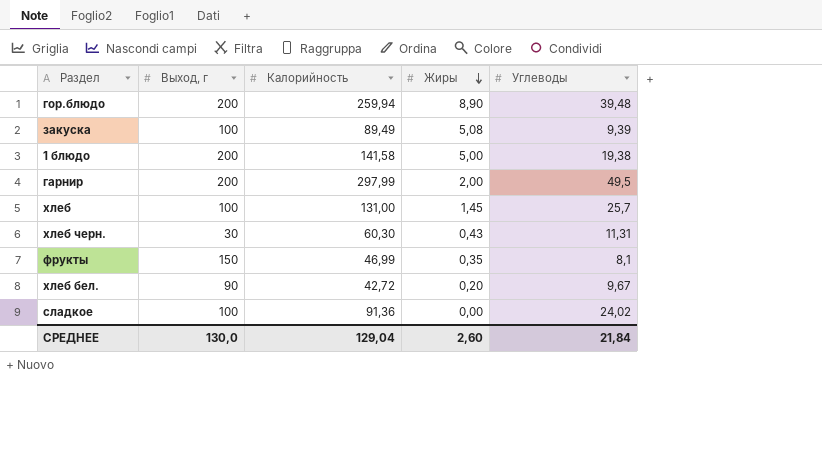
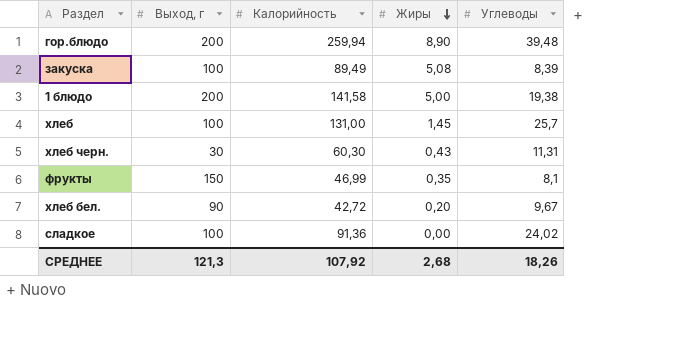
row гарнир: 200 | 297,99 | 2,00 | 49,5 -> none
закуска | Углеводы: 9,39 -> 8,39
СРЕДНЕЕ | Выход, г: 130,0 -> 121,3
СРЕДНЕЕ | Калорийность: 129,04 -> 107,92
СРЕДНЕЕ | Жиры: 2,60 -> 2,68
СРЕДНЕЕ | Углеводы: 21,84 -> 18,26

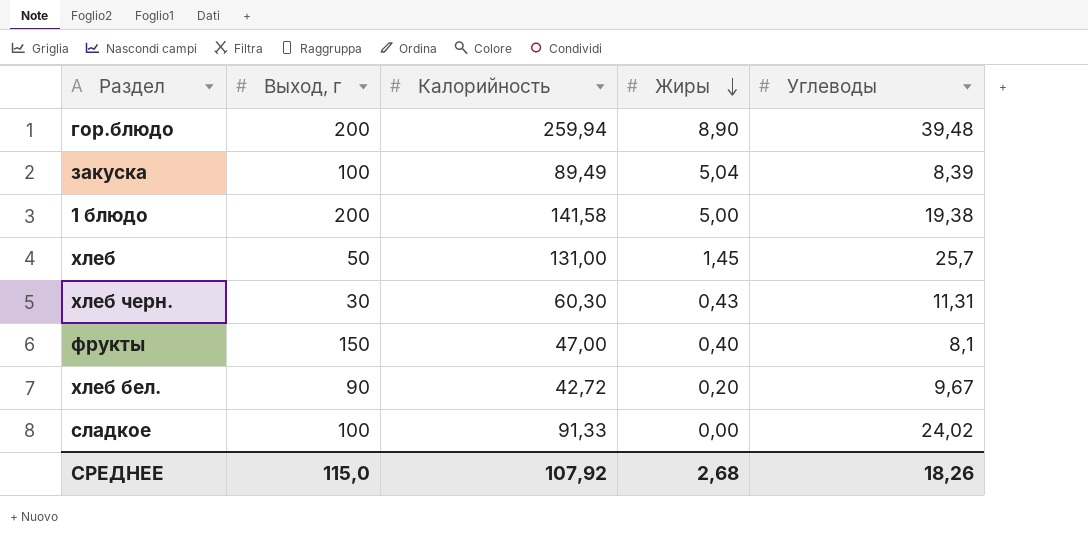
закуска | Жиры: 5,08 -> 5,04
хлеб | Выход, г: 100 -> 50
фрукты | Калорийность: 46,99 -> 47,00
фрукты | Жиры: 0,35 -> 0,40
сладкое | Калорийность: 91,36 -> 91,33
СРЕДНЕЕ | Выход, г: 121,3 -> 115,0

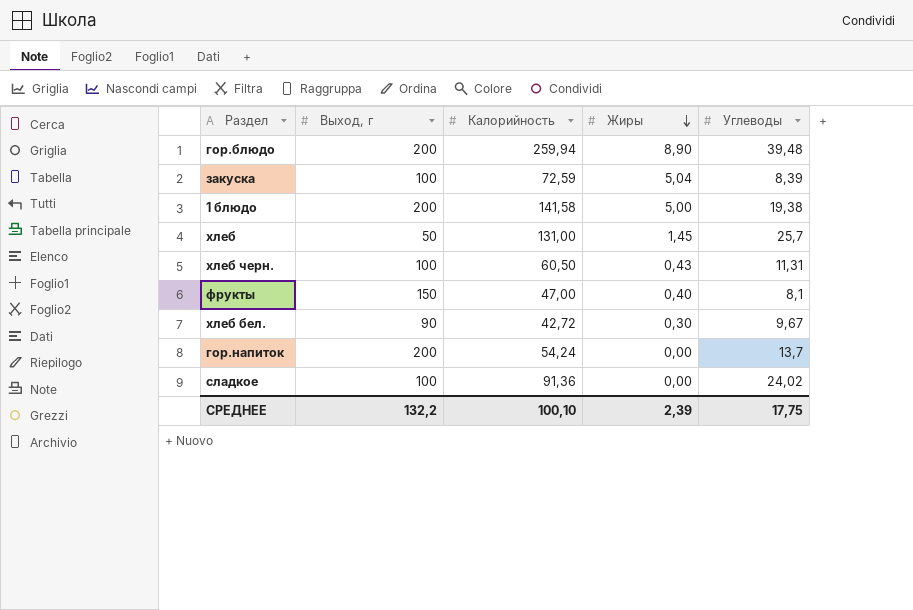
закуска | Калорийность: 89,49 -> 72,59
хлеб черн. | Выход, г: 30 -> 100
хлеб черн. | Калорийность: 60,30 -> 60,50
хлеб бел. | Жиры: 0,20 -> 0,30
row гор.напиток: none -> 200 | 54,24 | 0,00 | 13,7
сладкое | Калорийность: 91,33 -> 91,36
СРЕДНЕЕ | Выход, г: 115,0 -> 132,2
СРЕДНЕЕ | Калорийность: 107,92 -> 100,10
СРЕДНЕЕ | Жиры: 2,68 -> 2,39
СРЕДНЕЕ | Углеводы: 18,26 -> 17,75

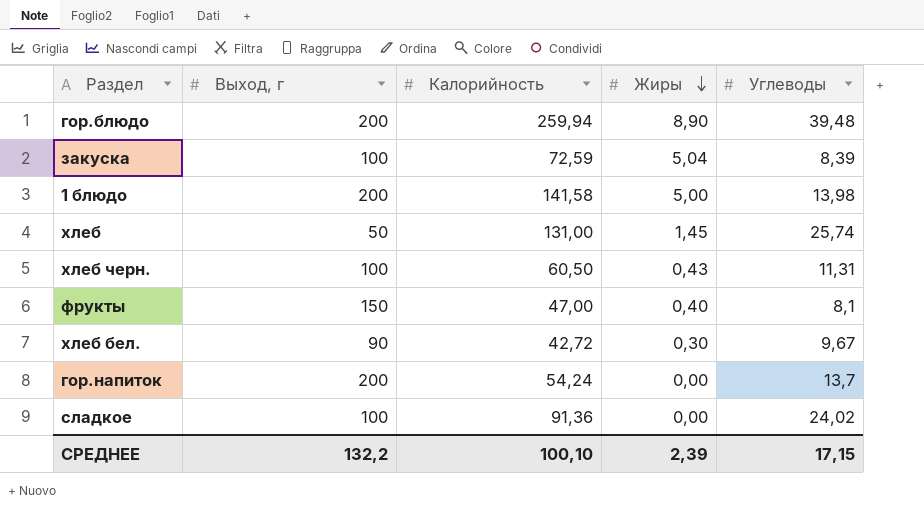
1 блюдо | Углеводы: 19,38 -> 13,98
хлеб | Углеводы: 25,7 -> 25,74
СРЕДНЕЕ | Углеводы: 17,75 -> 17,15

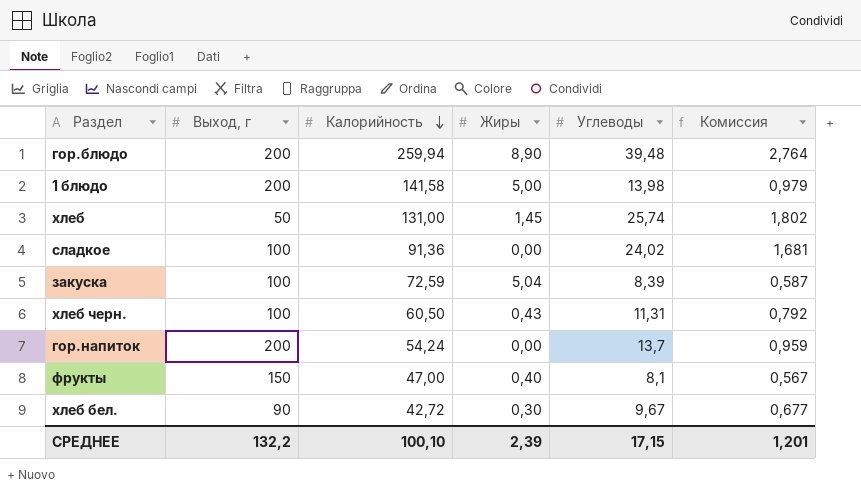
row order: Жиры descending -> Калорийность descending
column Комиссия | formula: none -> [Углеводы] * 0,07

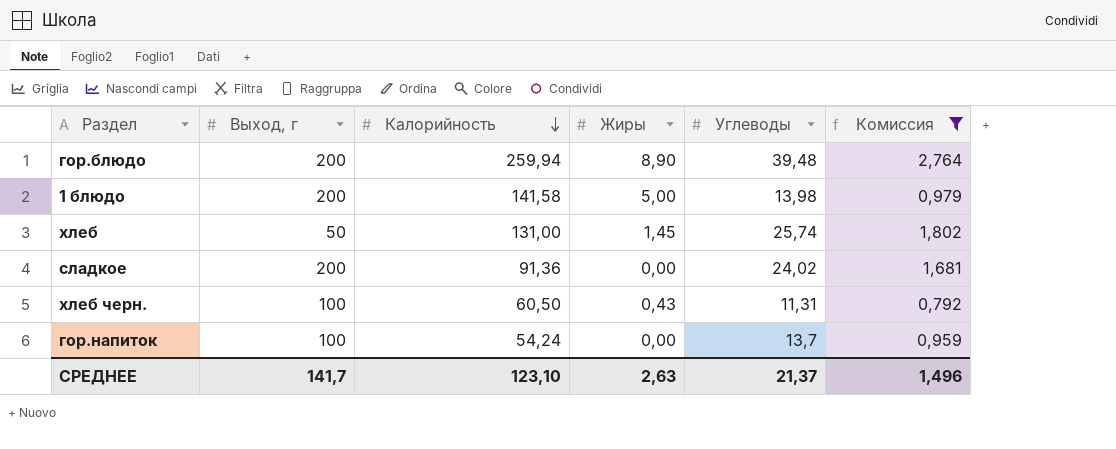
filter: none -> Комиссия >= 0,792
сладкое | Выход, г: 100 -> 200
гор.напиток | Выход, г: 200 -> 100
СРЕДНЕЕ | Выход, г: 132,2 -> 141,7
СРЕДНЕЕ | Калорийность: 100,10 -> 123,10
СРЕДНЕЕ | Жиры: 2,39 -> 2,63
СРЕДНЕЕ | Углеводы: 17,15 -> 21,37
СРЕДНЕЕ | Комиссия: 1,201 -> 1,496

